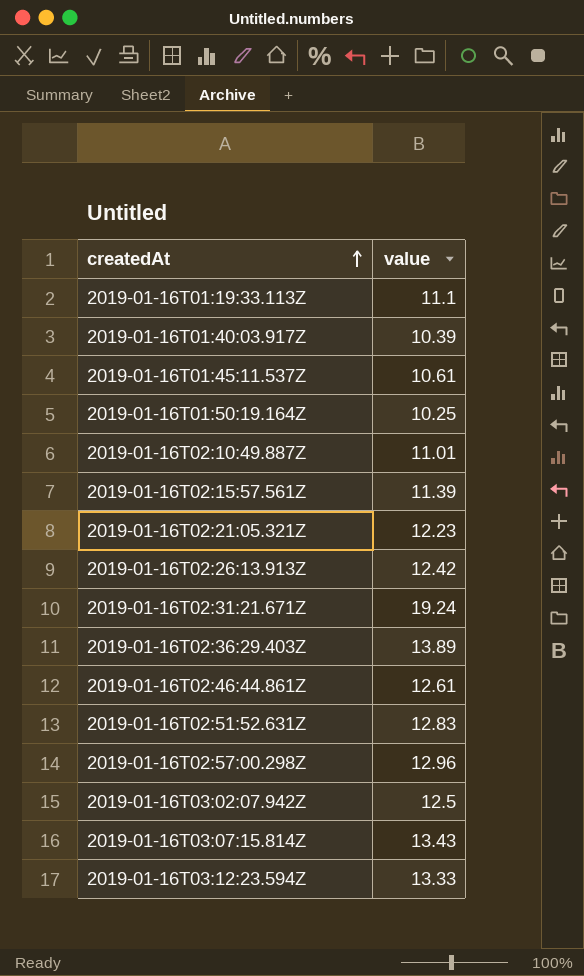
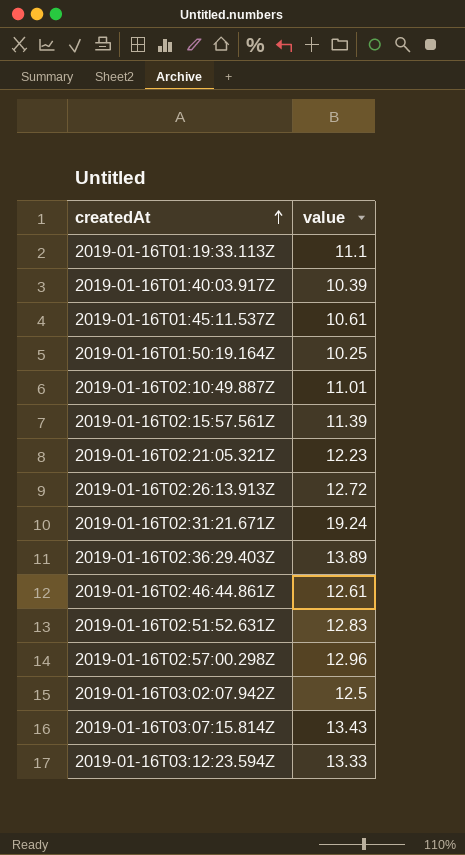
2019-01-16T02:26:13.913Z | value: 12.42 -> 12.72

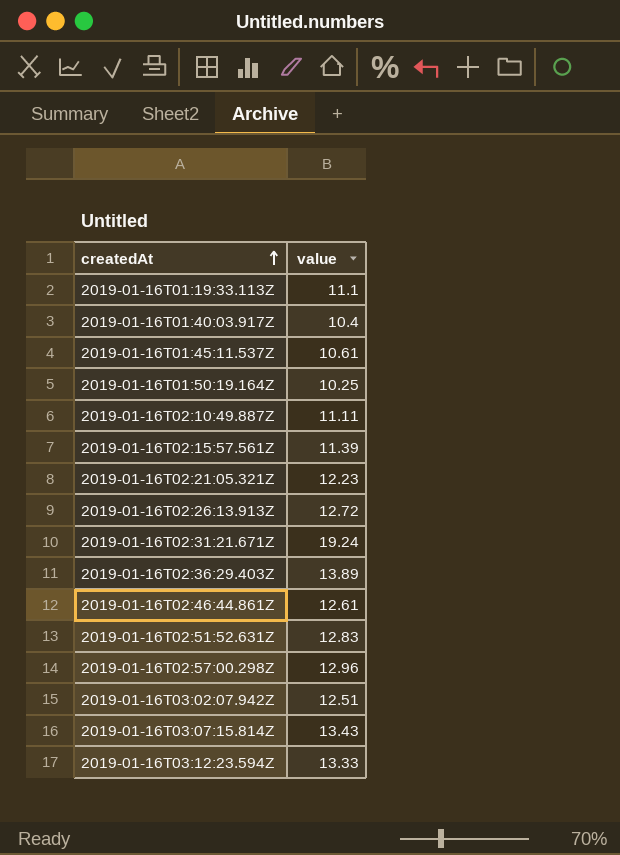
2019-01-16T01:40:03.917Z | value: 10.39 -> 10.4
2019-01-16T02:10:49.887Z | value: 11.01 -> 11.11
2019-01-16T03:02:07.942Z | value: 12.5 -> 12.51

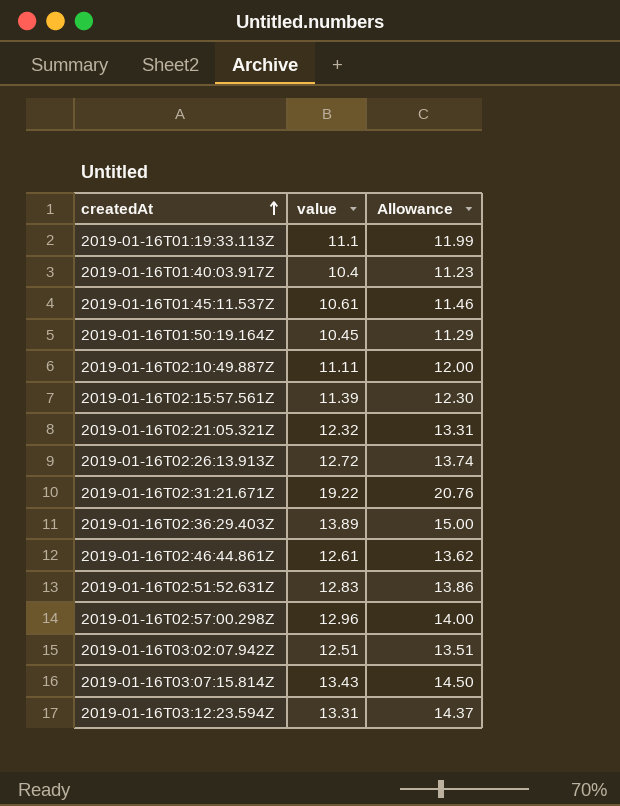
column Allowance | formula: none -> [value] * 1.08
2019-01-16T01:50:19.164Z | value: 10.25 -> 10.45
2019-01-16T02:21:05.321Z | value: 12.23 -> 12.32
2019-01-16T02:31:21.671Z | value: 19.24 -> 19.22
2019-01-16T03:12:23.594Z | value: 13.33 -> 13.31

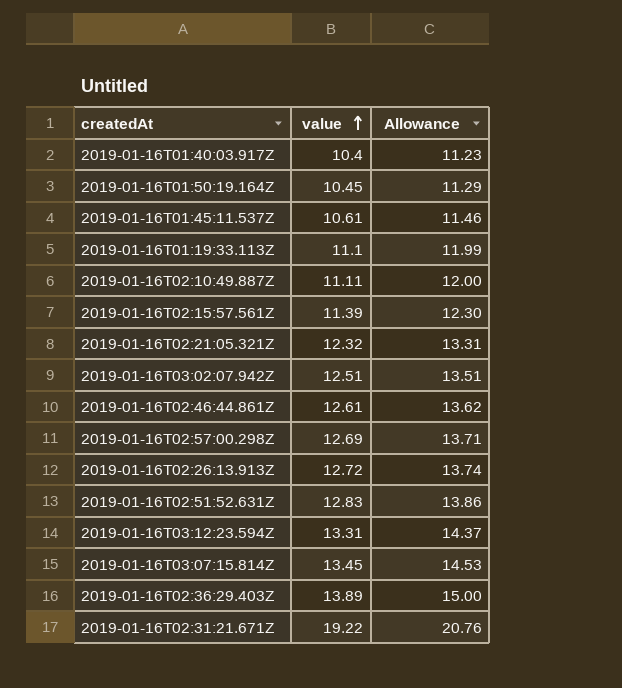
row order: createdAt ascending -> value ascending
2019-01-16T02:57:00.298Z | value: 12.96 -> 12.69
2019-01-16T02:57:00.298Z | Allowance: 14.00 -> 13.71
2019-01-16T03:07:15.814Z | value: 13.43 -> 13.45
2019-01-16T03:07:15.814Z | Allowance: 14.50 -> 14.53

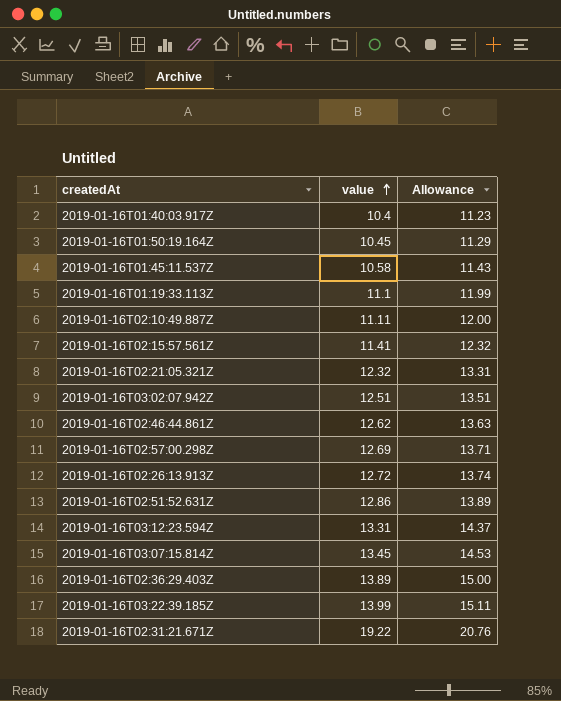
2019-01-16T01:45:11.537Z | value: 10.61 -> 10.58
2019-01-16T01:45:11.537Z | Allowance: 11.46 -> 11.43
2019-01-16T02:15:57.561Z | value: 11.39 -> 11.41
2019-01-16T02:15:57.561Z | Allowance: 12.30 -> 12.32
2019-01-16T02:46:44.861Z | value: 12.61 -> 12.62
2019-01-16T02:46:44.861Z | Allowance: 13.62 -> 13.63
2019-01-16T02:51:52.631Z | value: 12.83 -> 12.86
2019-01-16T02:51:52.631Z | Allowance: 13.86 -> 13.89
row 2019-01-16T03:22:39.185Z: none -> 13.99 | 15.11

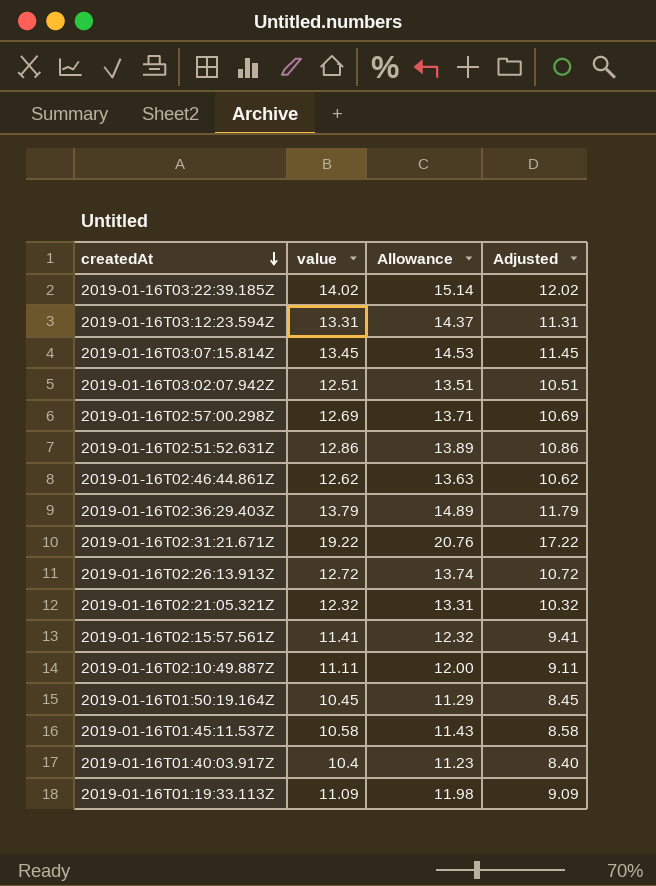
row order: value ascending -> createdAt descending
column Adjusted | formula: none -> [value] - 2
2019-01-16T03:22:39.185Z | value: 13.99 -> 14.02
2019-01-16T03:22:39.185Z | Allowance: 15.11 -> 15.14
2019-01-16T02:36:29.403Z | value: 13.89 -> 13.79
2019-01-16T02:36:29.403Z | Allowance: 15.00 -> 14.89
2019-01-16T01:19:33.113Z | value: 11.1 -> 11.09
2019-01-16T01:19:33.113Z | Allowance: 11.99 -> 11.98

